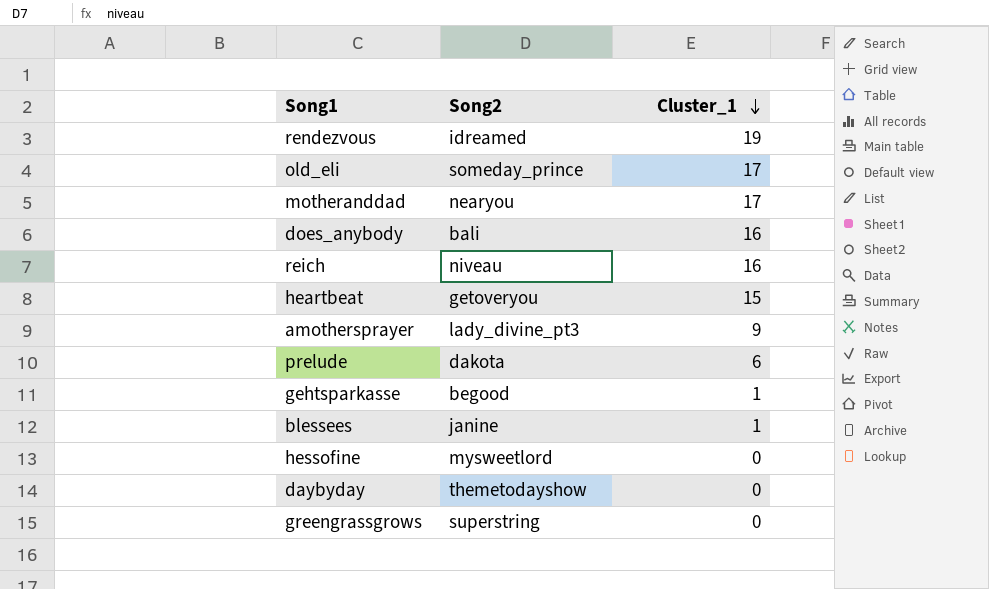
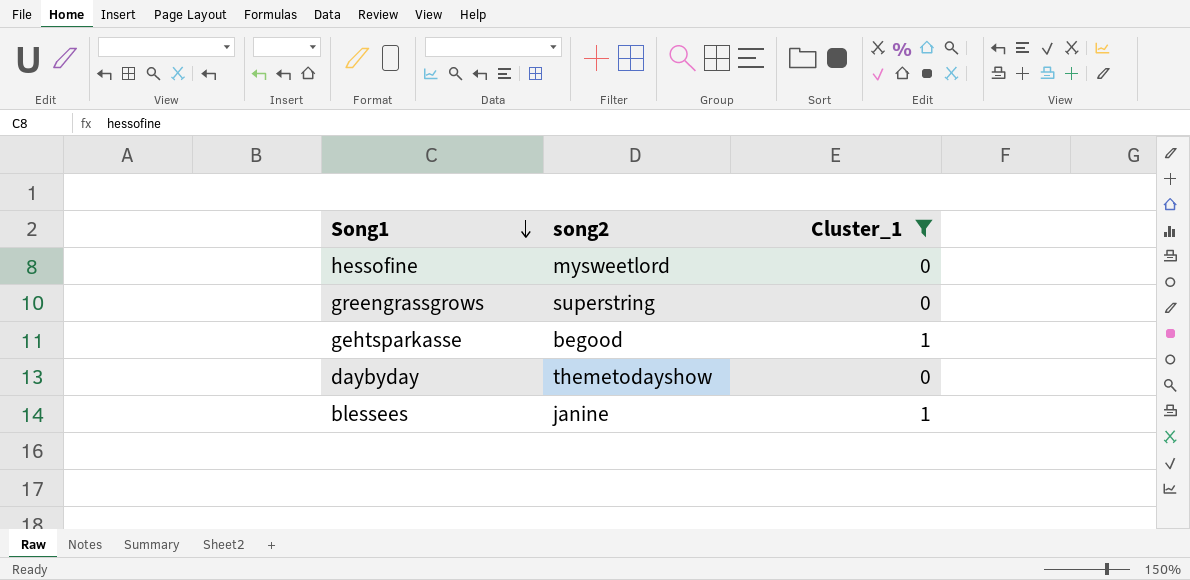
filter: none -> Cluster_1 <= 1
row order: Cluster_1 descending -> Song1 descending
column name: Song2 -> song2

